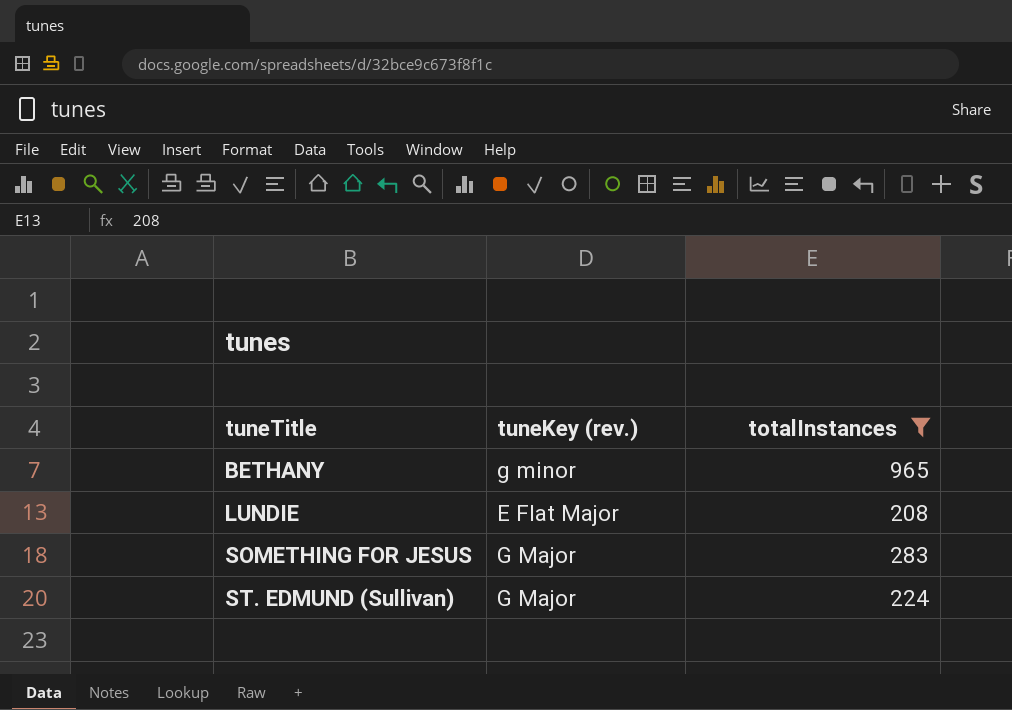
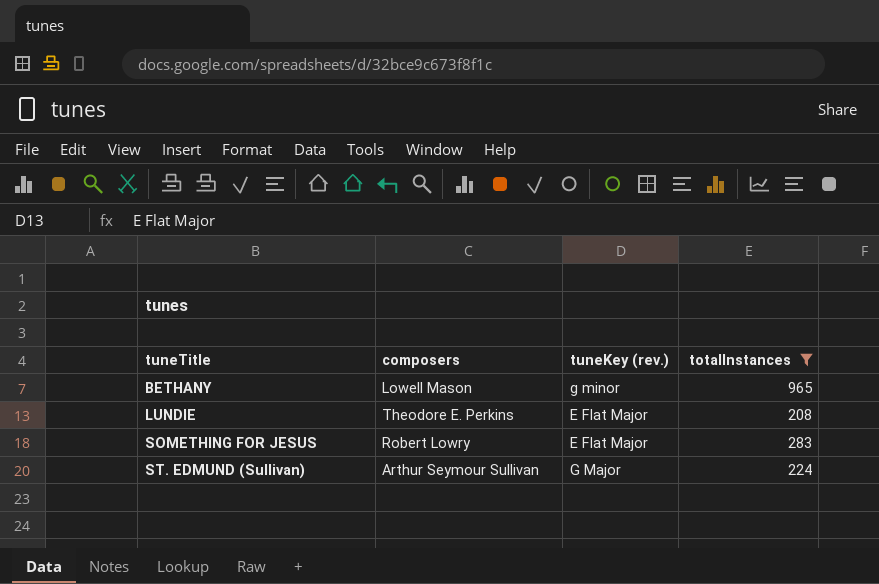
column composers | position: none -> 2
SOMETHING FOR JESUS | tuneKey (rev.): G Major -> E Flat Major

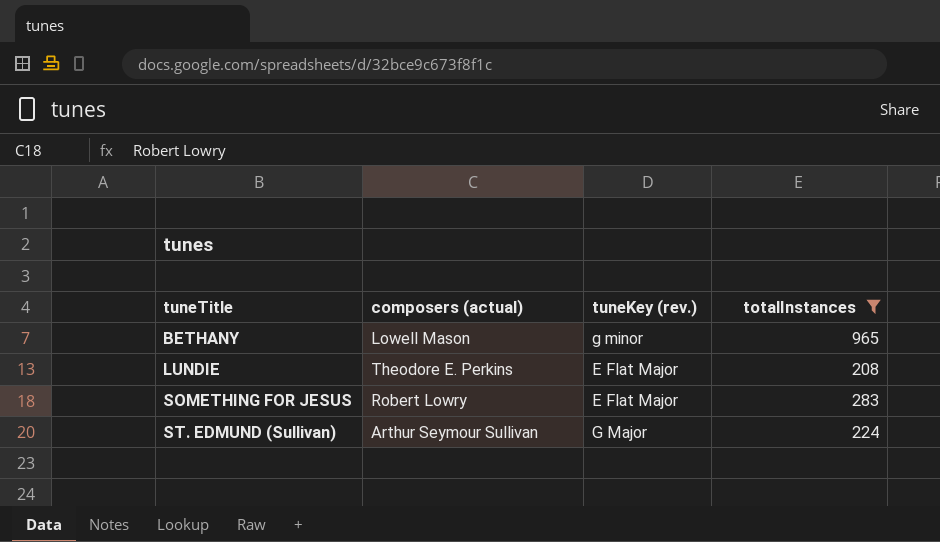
column name: composers -> composers (actual)

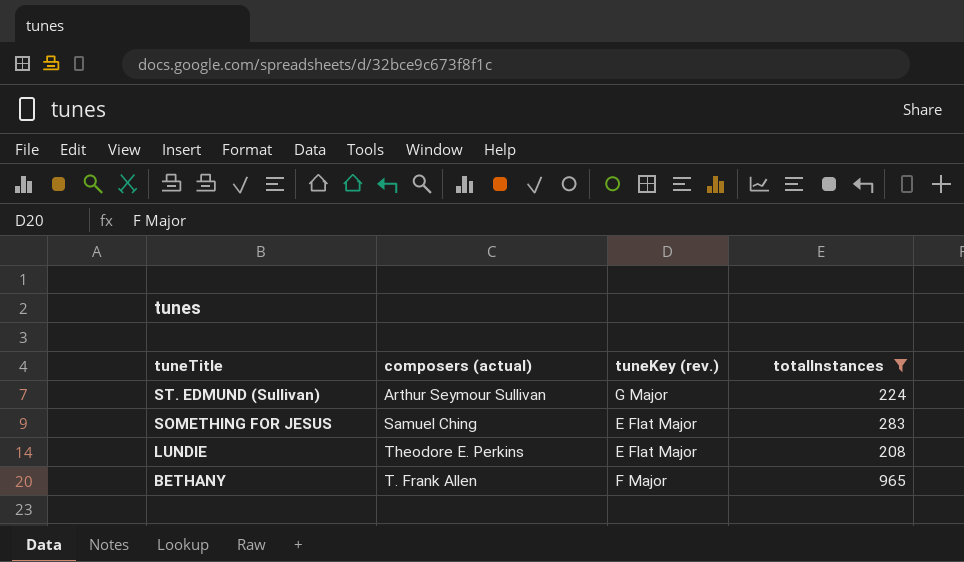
row order: tuneTitle ascending -> tuneTitle descending
SOMETHING FOR JESUS | composers (actual): Robert Lowry -> Samuel Ching
BETHANY | composers (actual): Lowell Mason -> T. Frank Allen
BETHANY | tuneKey (rev.): g minor -> F Major

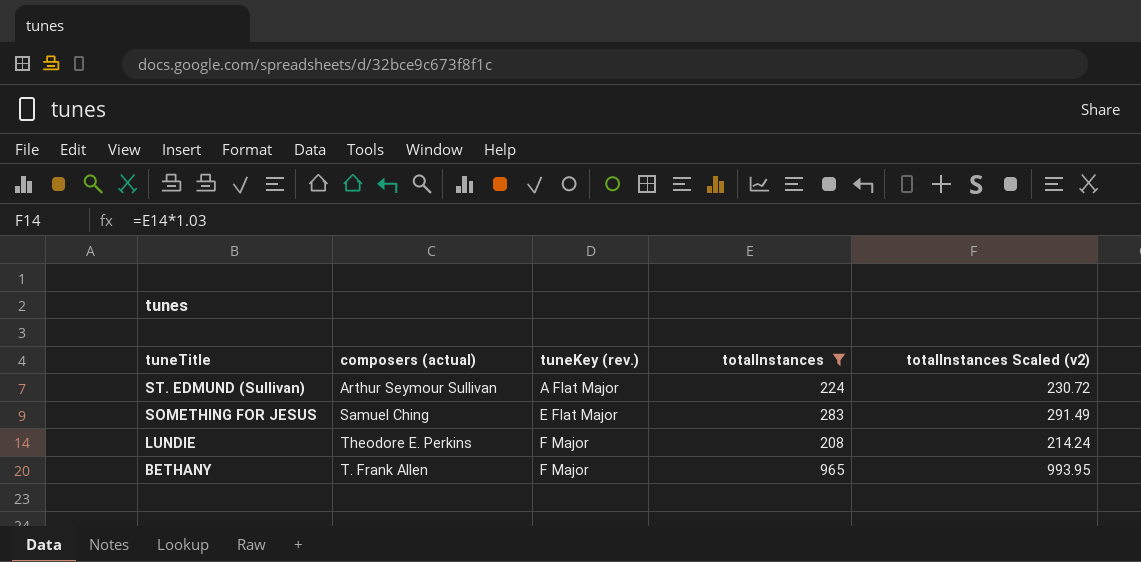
column totalInstances Scaled (v2) | formula: none -> [totalInstances] * 1.03
ST. EDMUND (Sullivan) | tuneKey (rev.): G Major -> A Flat Major
LUNDIE | tuneKey (rev.): E Flat Major -> F Major

